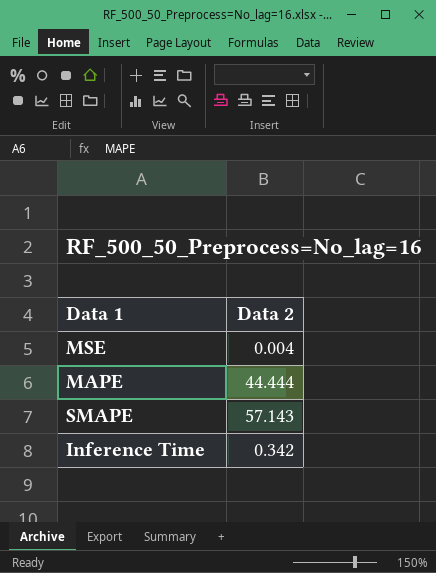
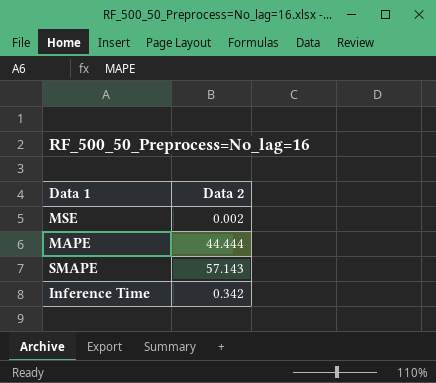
MSE | Data 2: 0.004 -> 0.002

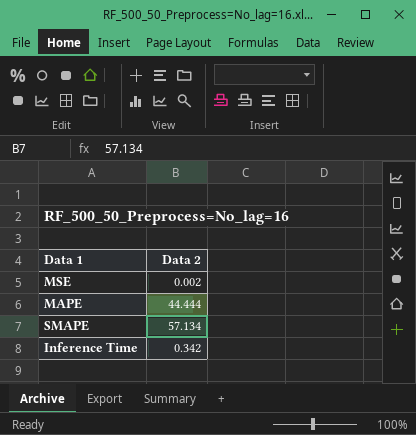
SMAPE | Data 2: 57.143 -> 57.134

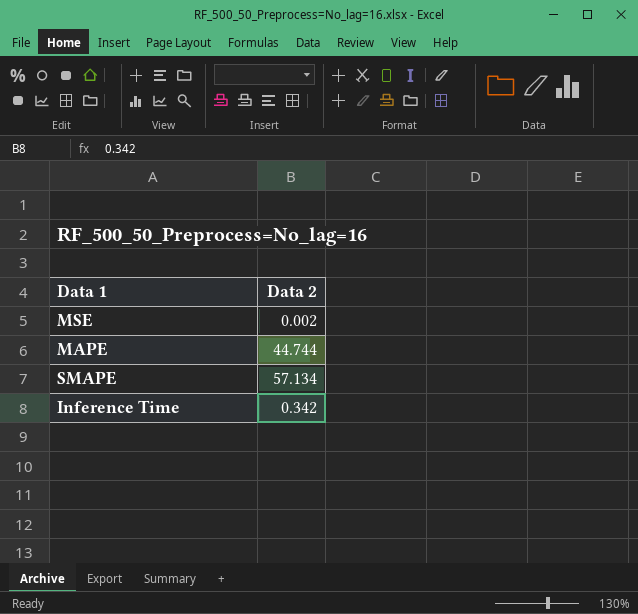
MAPE | Data 2: 44.444 -> 44.744

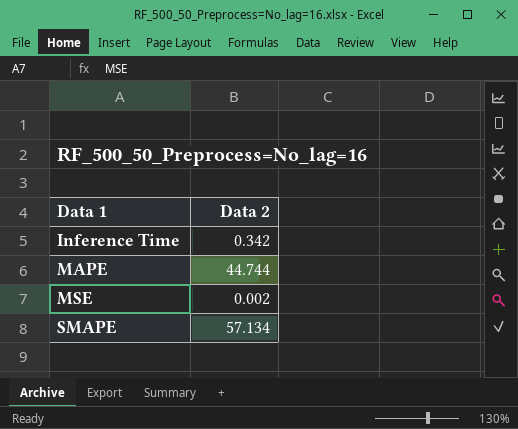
row order: none -> Data 1 ascending

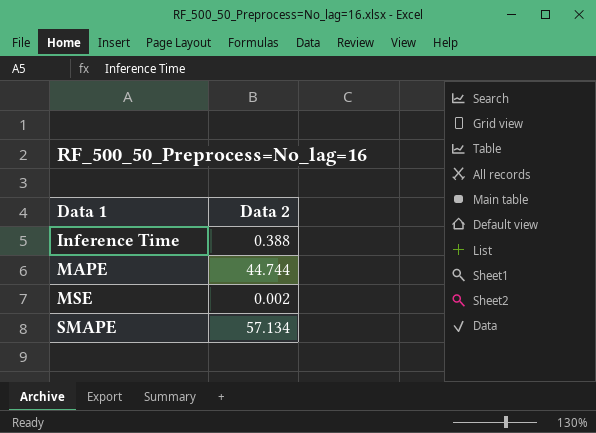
Inference Time | Data 2: 0.342 -> 0.388

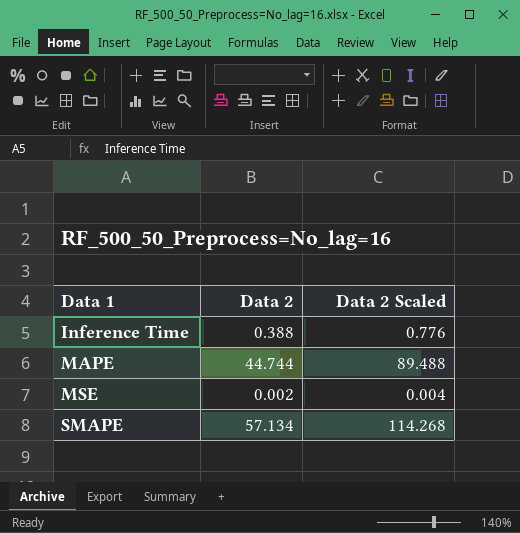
column Data 2 Scaled | formula: none -> [Data 2] * 2

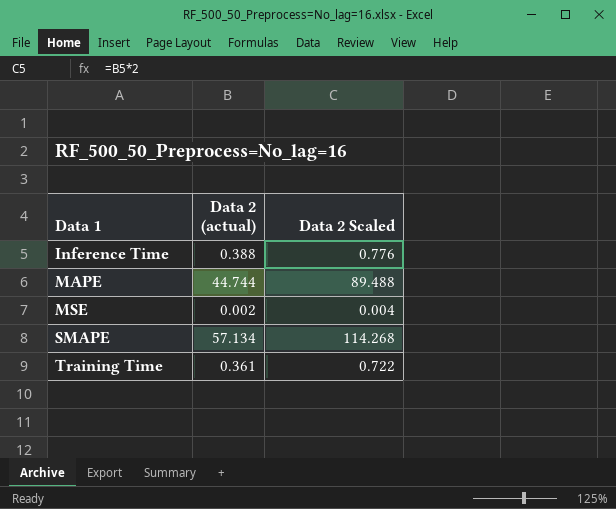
column name: Data 2 -> Data 2 (actual)
row Training Time: none -> 0.361 | 0.722

